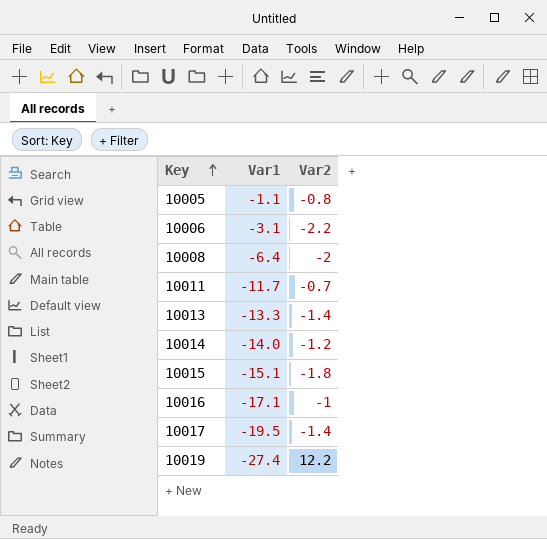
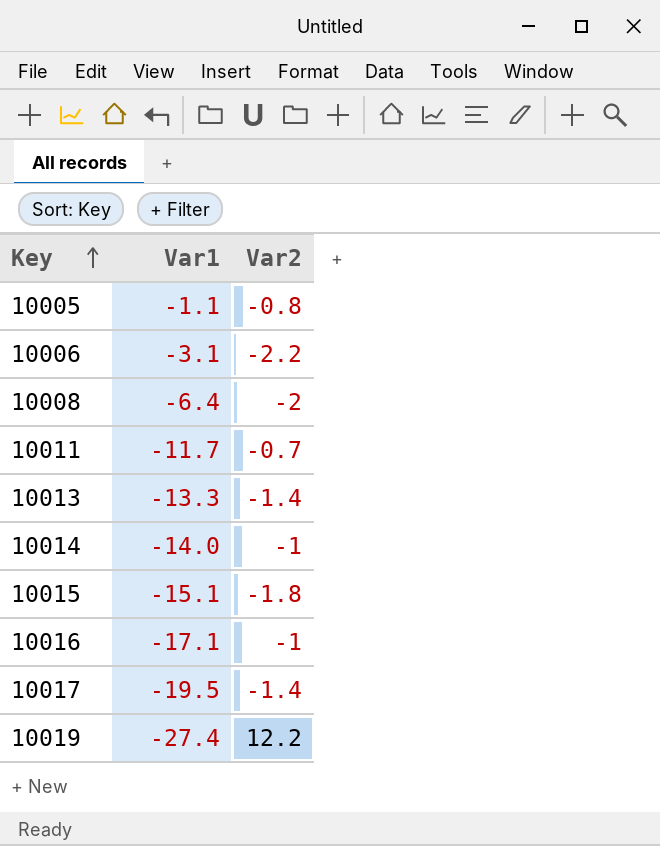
10014 | Var2: -1.2 -> -1

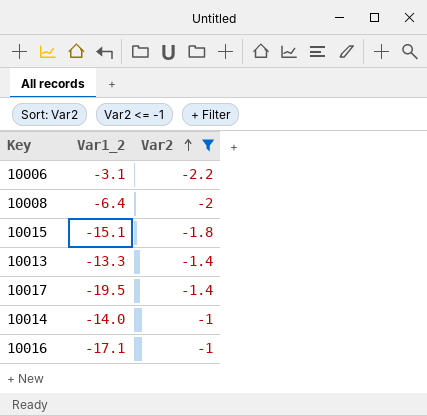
filter: none -> Var2 <= -1
row order: Key ascending -> Var2 ascending
column name: Var1 -> Var1_2

